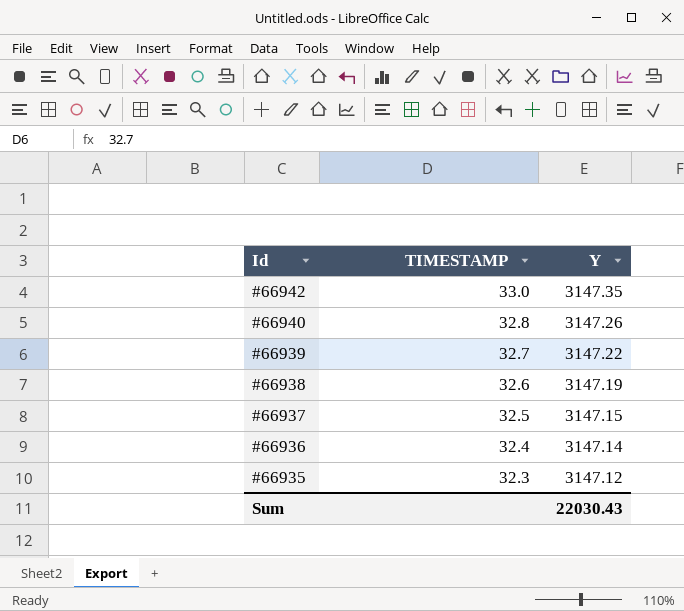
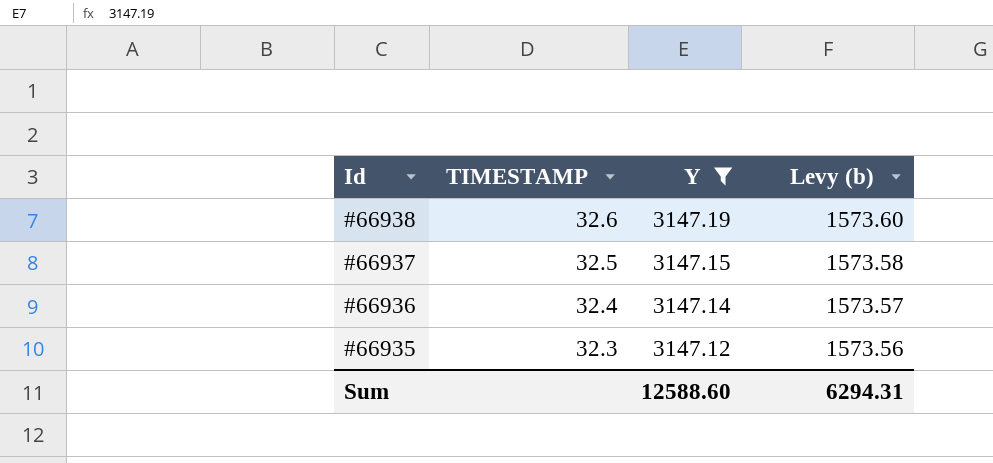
filter: none -> Y <= 3147.19
column Levy (b) | formula: none -> [Y] * 0.5
Sum | Y: 22030.43 -> 12588.60

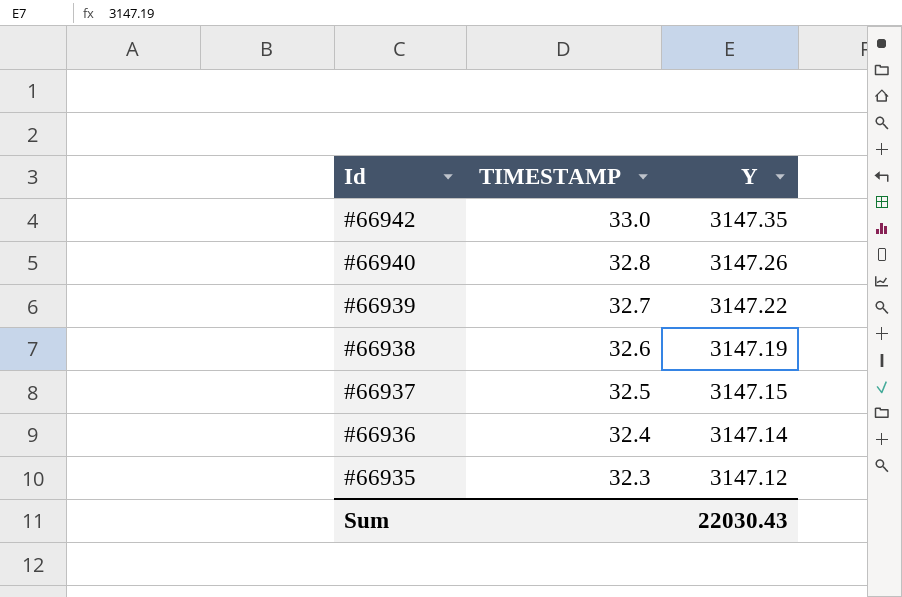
filter: Y <= 3147.19 -> none
column Levy (b) | formula: [Y] * 0.5 -> none
Sum | Y: 12588.60 -> 22030.43

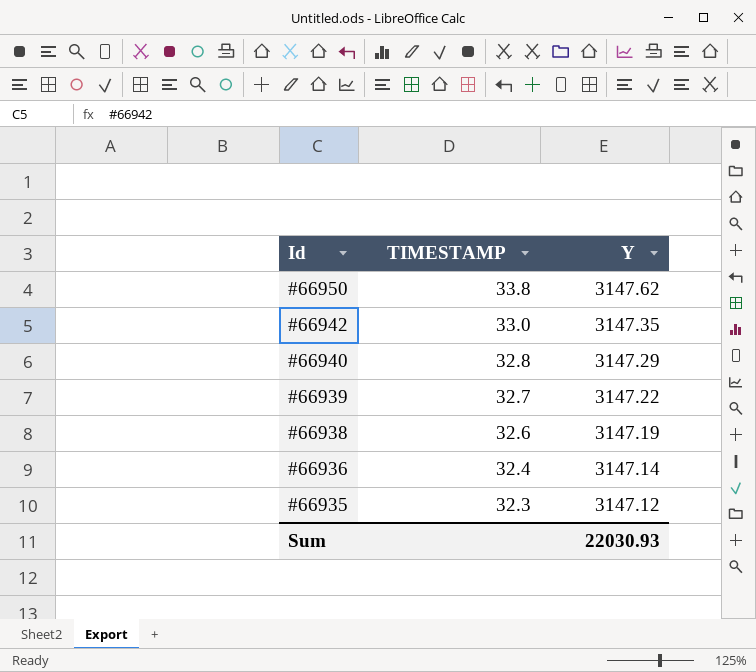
row #66937: 32.5 | 3147.15 -> none
row #66950: none -> 33.8 | 3147.62
#66940 | Y: 3147.26 -> 3147.29
Sum | Y: 22030.43 -> 22030.93

